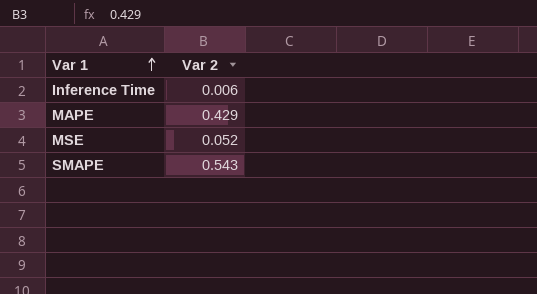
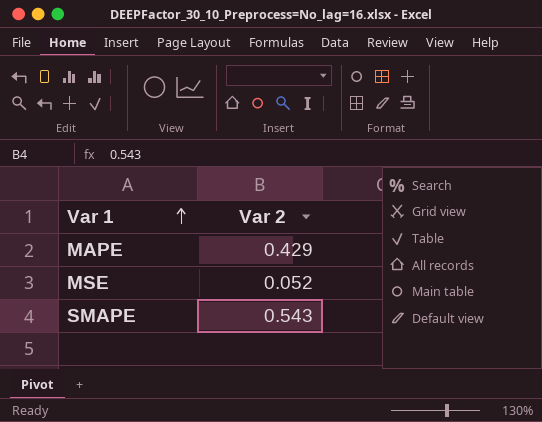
row Inference Time: 0.006 -> none

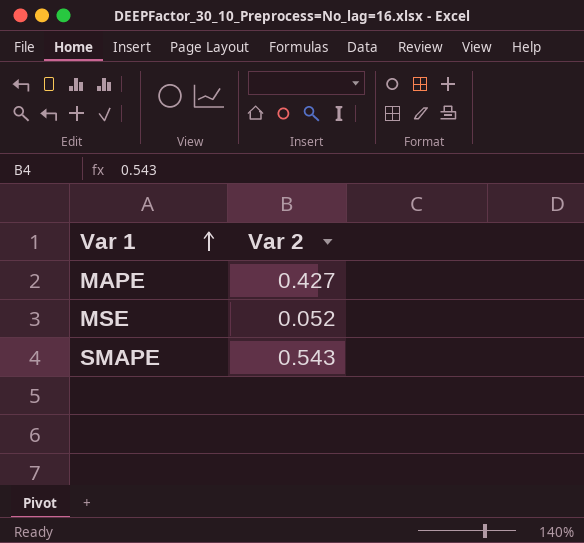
MAPE | Var 2: 0.429 -> 0.427

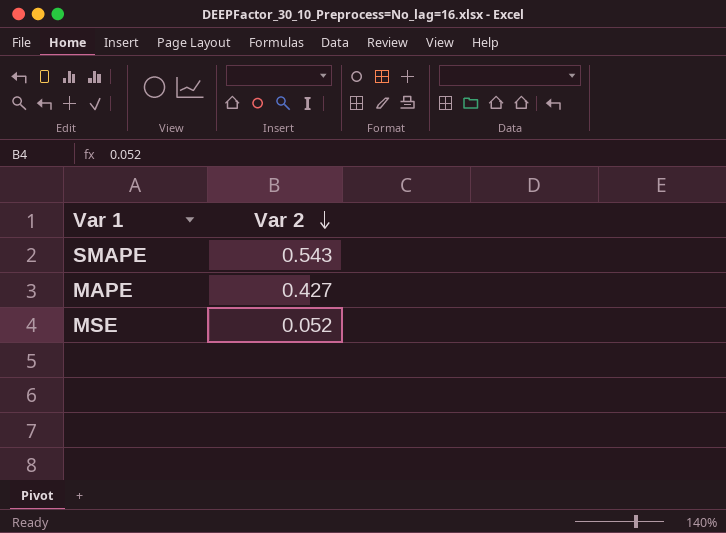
row order: Var 1 ascending -> Var 2 descending

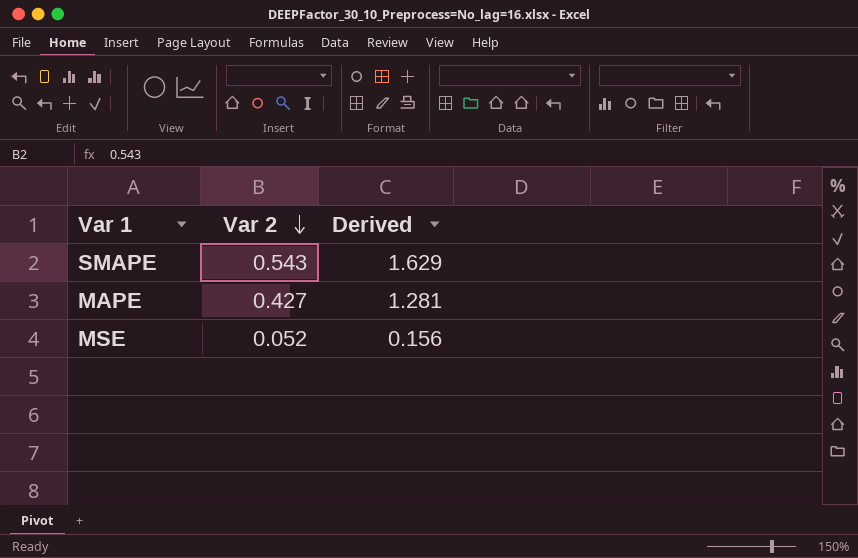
column Derived | formula: none -> [Var 2] * 3

